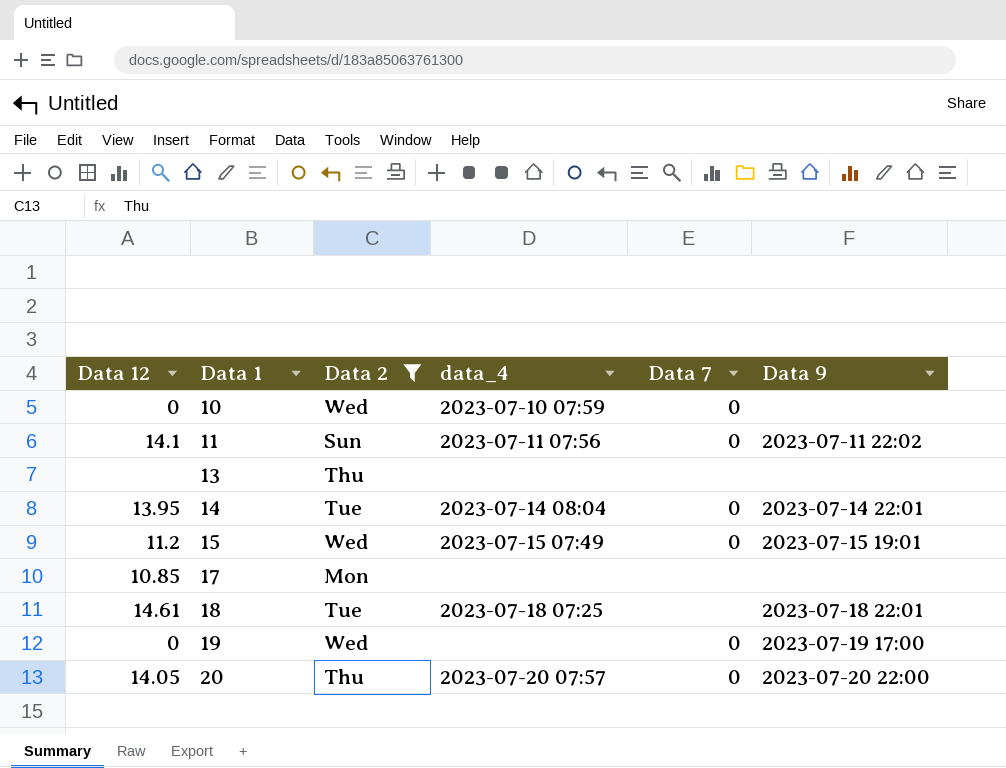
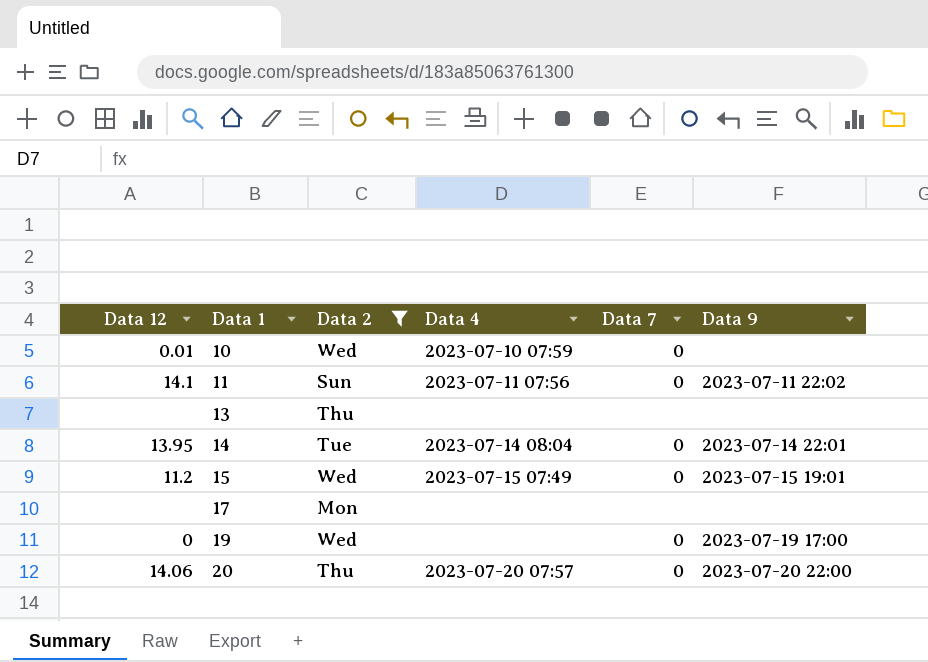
column name: data_4 -> Data 4
row 18: 14.61 | Tue | 2023-07-18 07:25 | none | 2023-07-18 22:01 -> none
10 | Data 12: 0 -> 0.01
17 | Data 12: 10.85 -> none
20 | Data 12: 14.05 -> 14.06

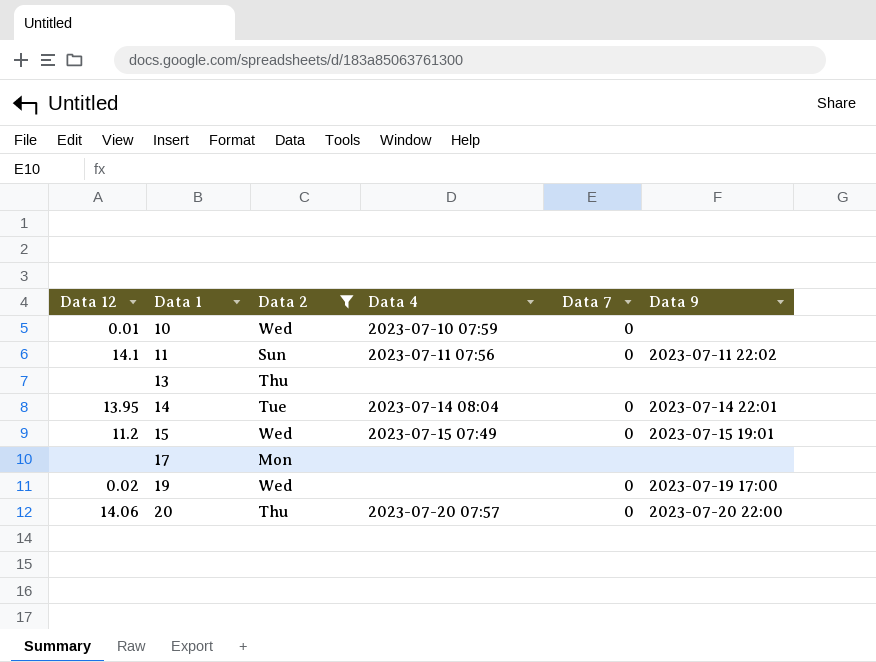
19 | Data 12: 0 -> 0.02

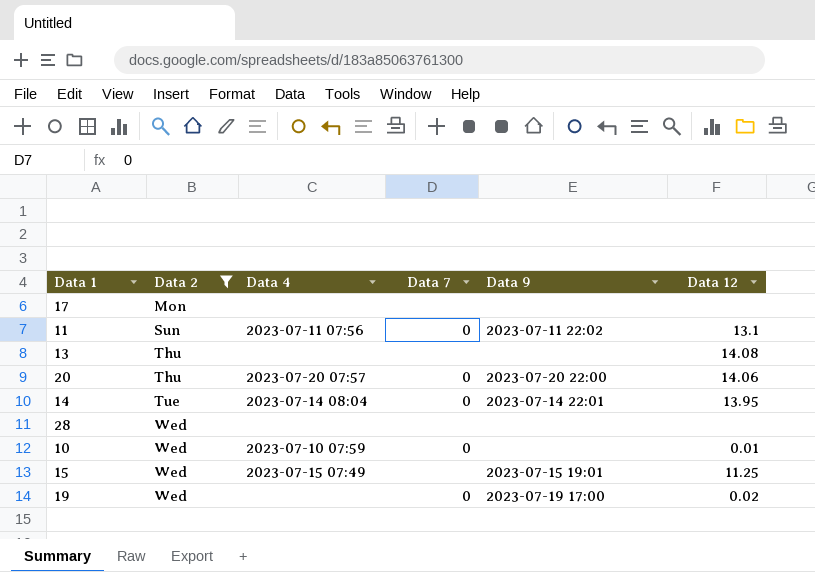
row order: Data 1 ascending -> Data 2 ascending
column Data 12 | position: 1 -> 6
11 | Data 12: 14.1 -> 13.1
13 | Data 12: none -> 14.08
row 28: none -> Wed | none | none | none | none
15 | Data 7: 0 -> none
15 | Data 12: 11.2 -> 11.25

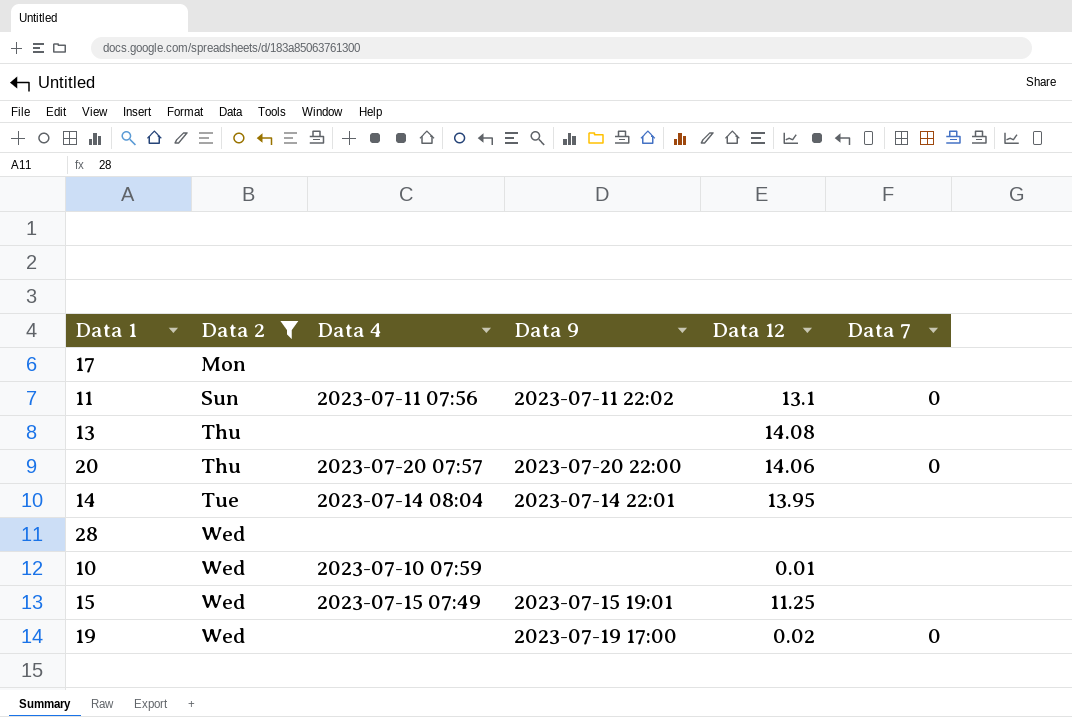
column Data 7 | position: 4 -> 6
14 | Data 7: 0 -> none
10 | Data 7: 0 -> none

